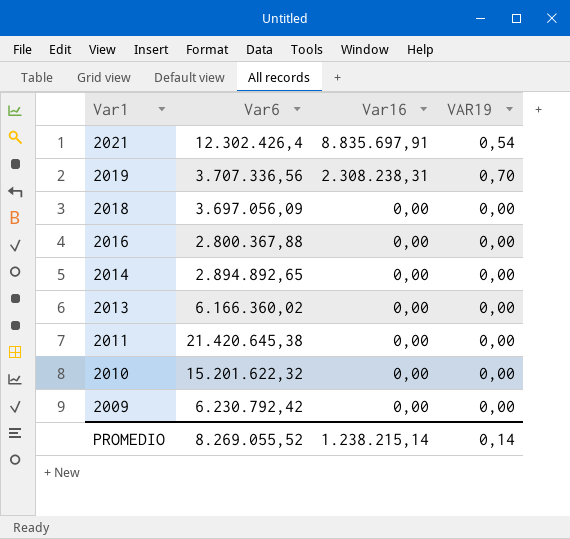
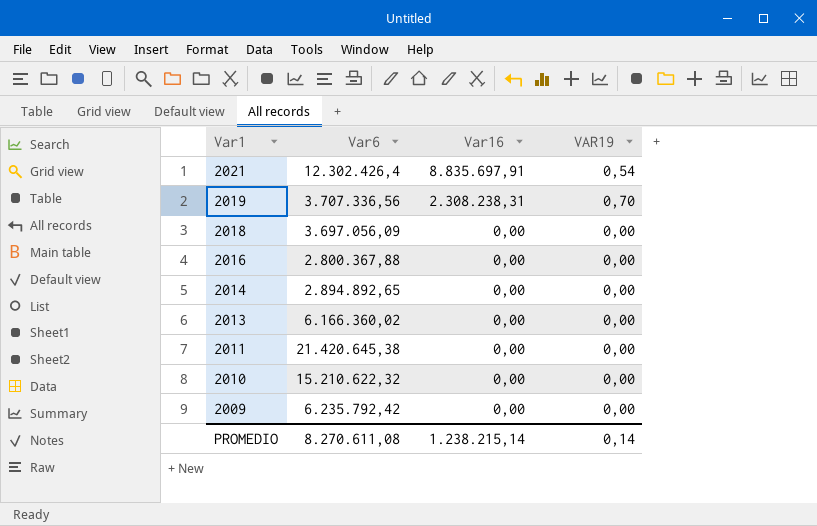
2010 | Var6: 15.201.622,32 -> 15.210.622,32
2009 | Var6: 6.230.792,42 -> 6.235.792,42
PROMEDIO | Var6: 8.269.055,52 -> 8.270.611,08

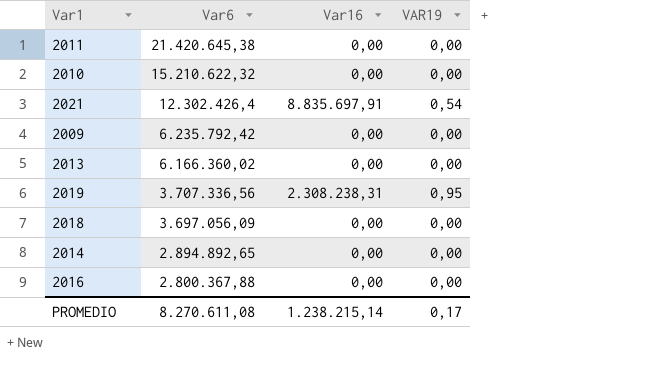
row order: Var1 descending -> Var6 descending
2019 | VAR19: 0,70 -> 0,95
PROMEDIO | VAR19: 0,14 -> 0,17

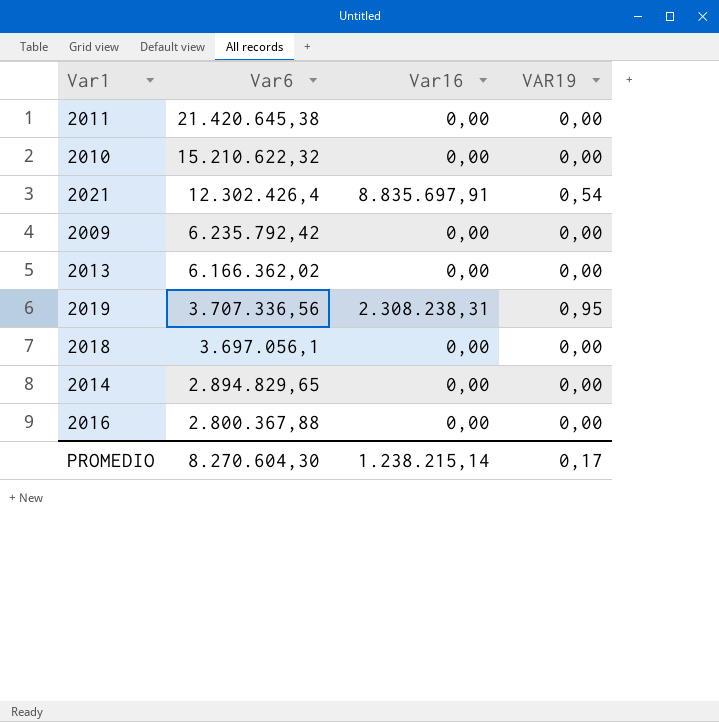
2013 | Var6: 6.166.360,02 -> 6.166.362,02
2018 | Var6: 3.697.056,09 -> 3.697.056,1
2014 | Var6: 2.894.892,65 -> 2.894.829,65
PROMEDIO | Var6: 8.270.611,08 -> 8.270.604,30

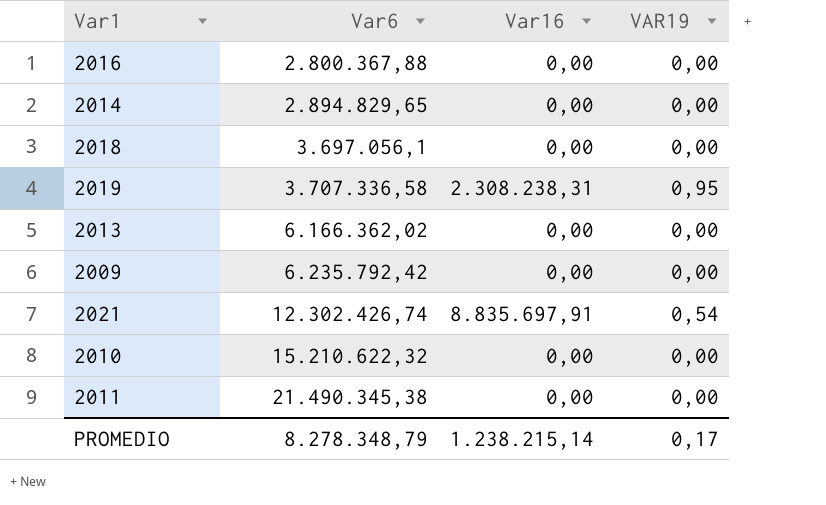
row order: Var6 descending -> Var6 ascending
2019 | Var6: 3.707.336,56 -> 3.707.336,58
2021 | Var6: 12.302.426,4 -> 12.302.426,74
2011 | Var6: 21.420.645,38 -> 21.490.345,38
PROMEDIO | Var6: 8.270.604,30 -> 8.278.348,79

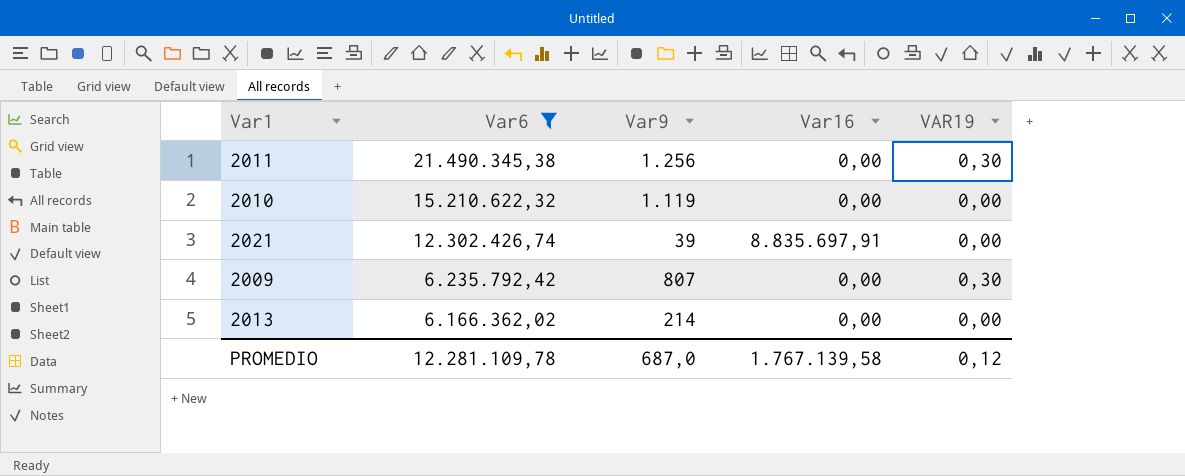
filter: none -> Var6 >= 6.166.362,02
row order: Var6 ascending -> Var6 descending
column Var9 | position: none -> 3
2011 | VAR19: 0,00 -> 0,30
2021 | VAR19: 0,54 -> 0,00
2009 | VAR19: 0,00 -> 0,30
PROMEDIO | Var6: 8.278.348,79 -> 12.281.109,78
PROMEDIO | Var16: 1.238.215,14 -> 1.767.139,58
PROMEDIO | VAR19: 0,17 -> 0,12

